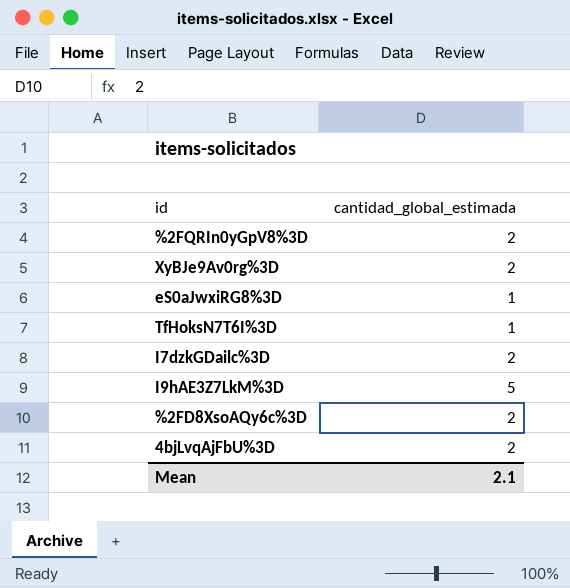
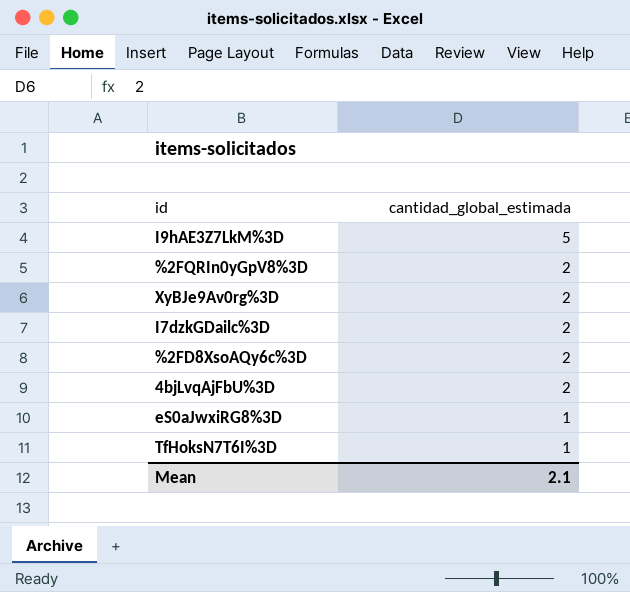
row order: none -> cantidad_global_estimada descending

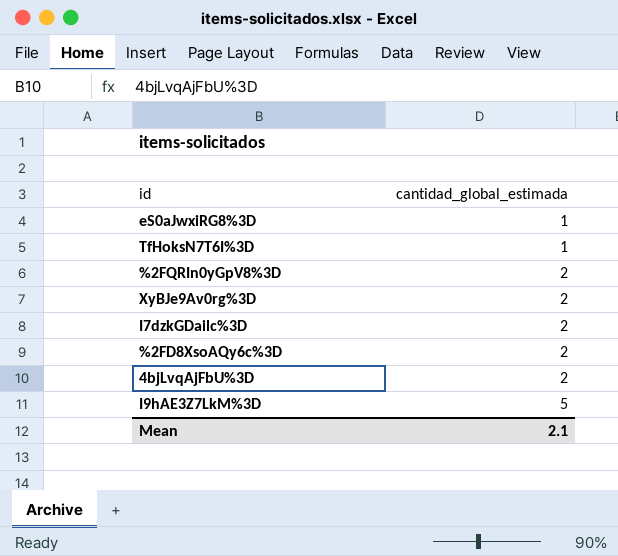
row order: cantidad_global_estimada descending -> cantidad_global_estimada ascending

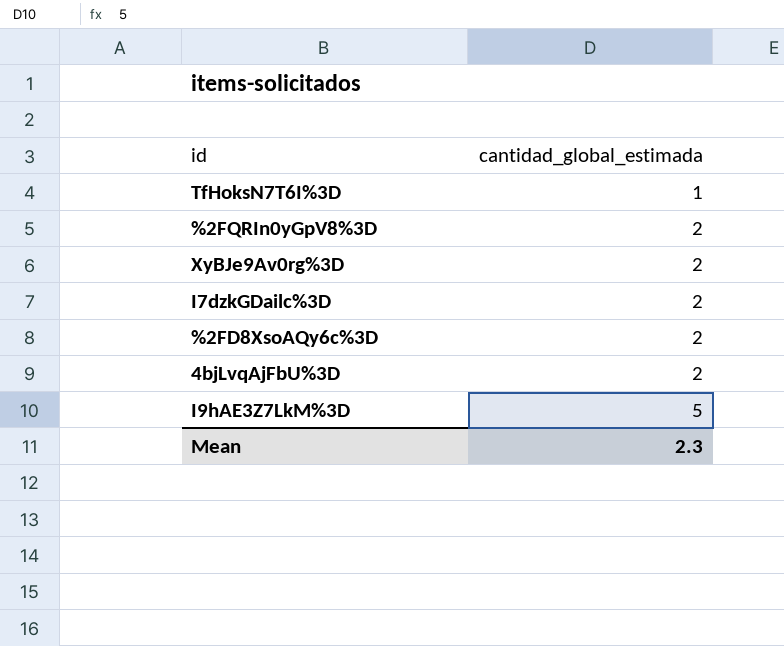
row eS0aJwxiRG8%3D: 1 -> none
Mean | cantidad_global_estimada: 2.1 -> 2.3

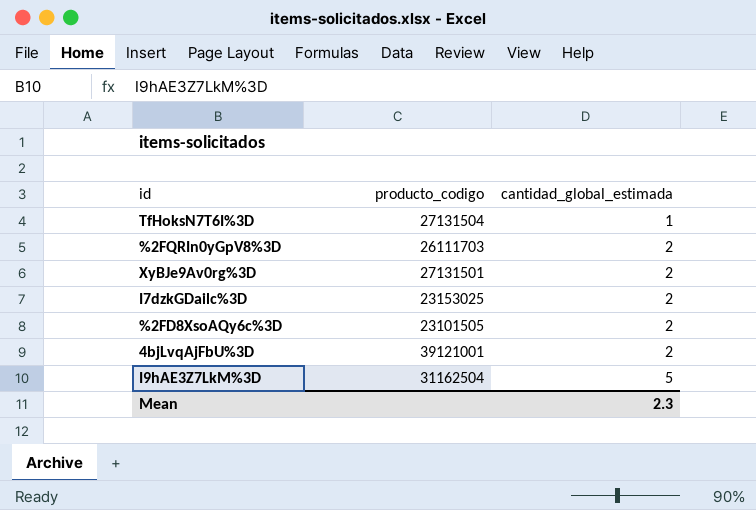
column producto_codigo | position: none -> 2

